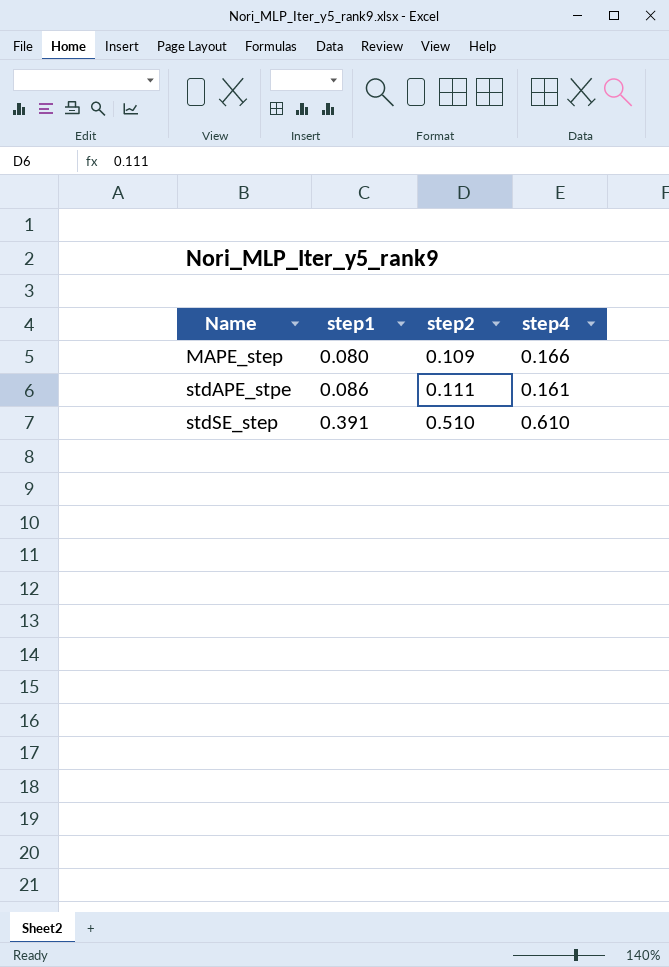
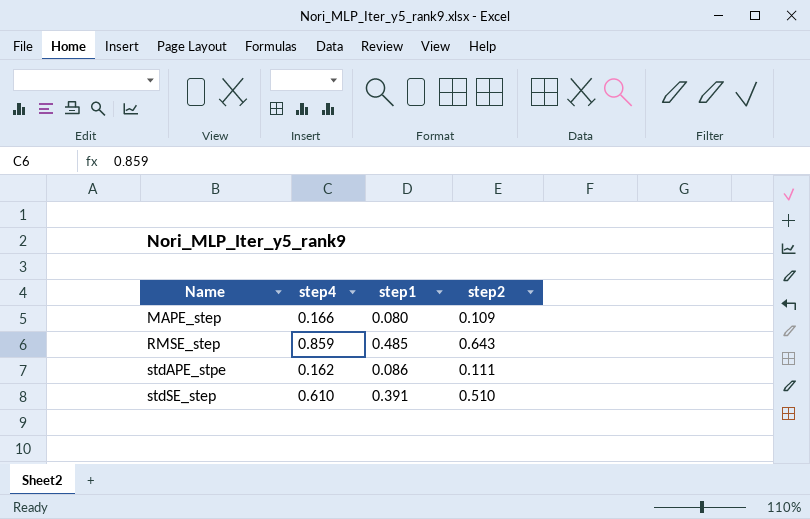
column step4 | position: 4 -> 2
row RMSE_step: none -> 0.859 | 0.485 | 0.643
stdAPE_stpe | step4: 0.161 -> 0.162

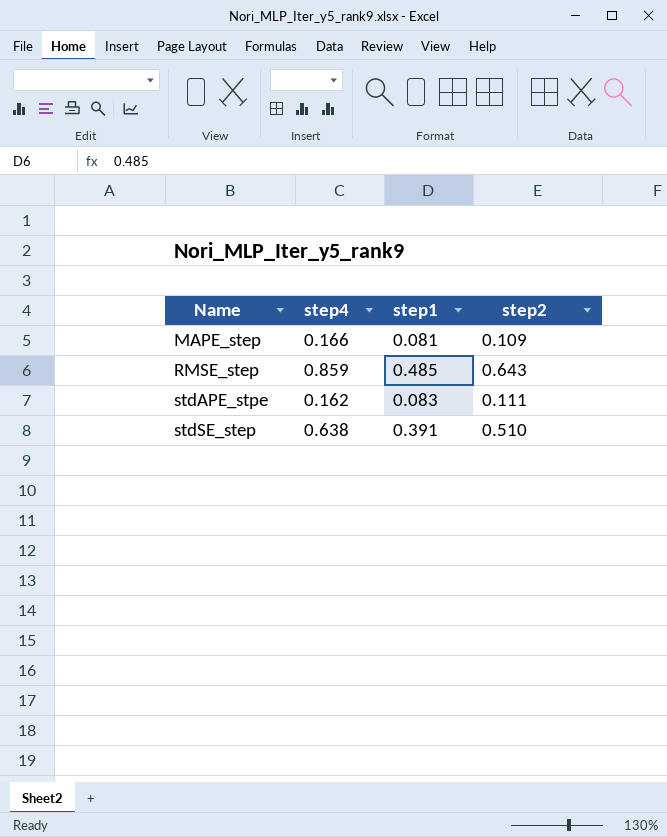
MAPE_step | step1: 0.080 -> 0.081
stdAPE_stpe | step1: 0.086 -> 0.083
stdSE_step | step4: 0.610 -> 0.638

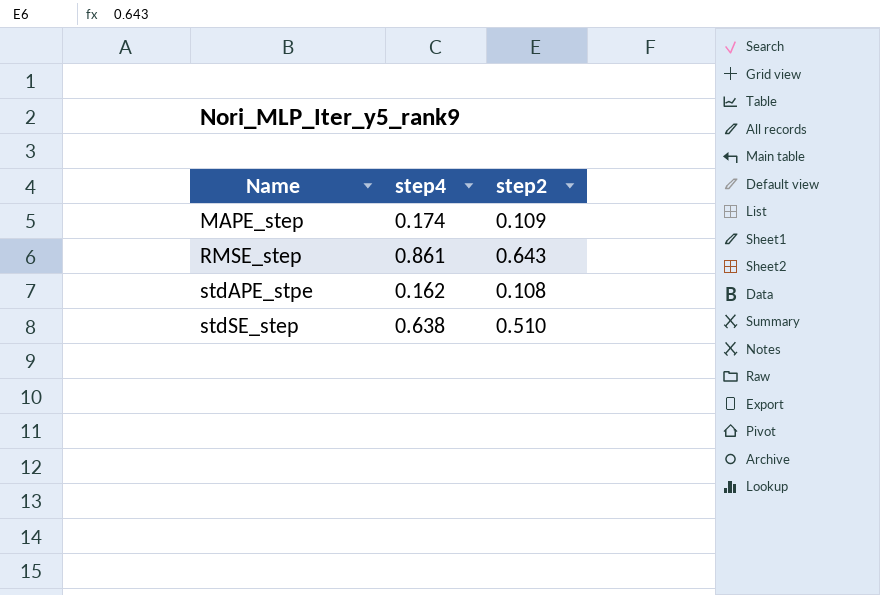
column step1 | position: 3 -> none
MAPE_step | step4: 0.166 -> 0.174
RMSE_step | step4: 0.859 -> 0.861
stdAPE_stpe | step2: 0.111 -> 0.108

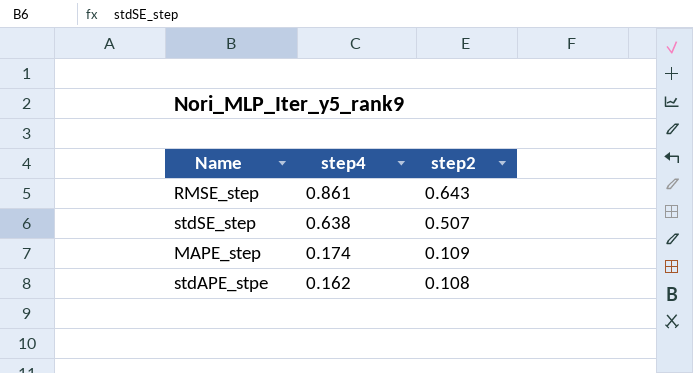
row order: Name ascending -> step4 descending
stdSE_step | step2: 0.510 -> 0.507

